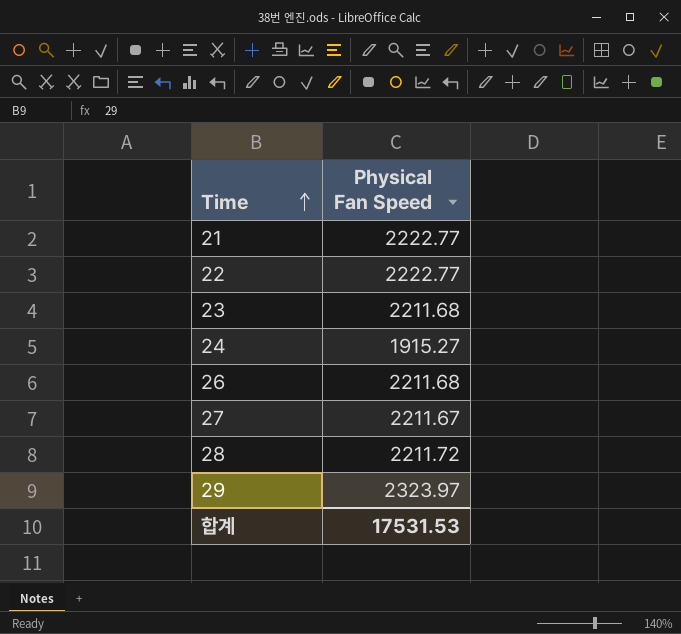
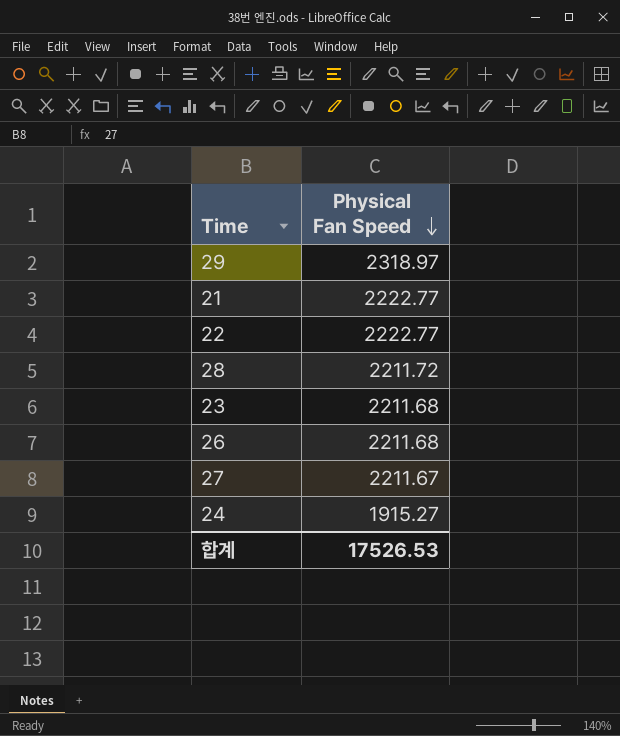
row order: Time ascending -> Physical Fan Speed descending
29 | Physical Fan Speed: 2323.97 -> 2318.97
합계 | Physical Fan Speed: 17531.53 -> 17526.53

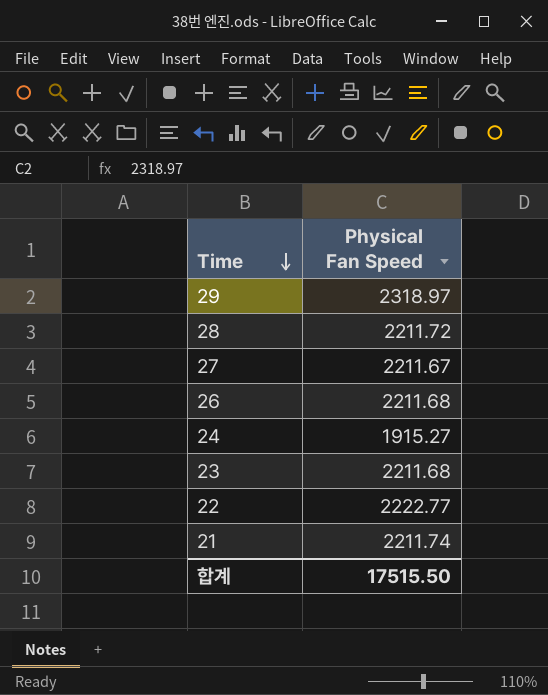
row order: Physical Fan Speed descending -> Time descending
21 | Physical Fan Speed: 2222.77 -> 2211.74
합계 | Physical Fan Speed: 17526.53 -> 17515.50

